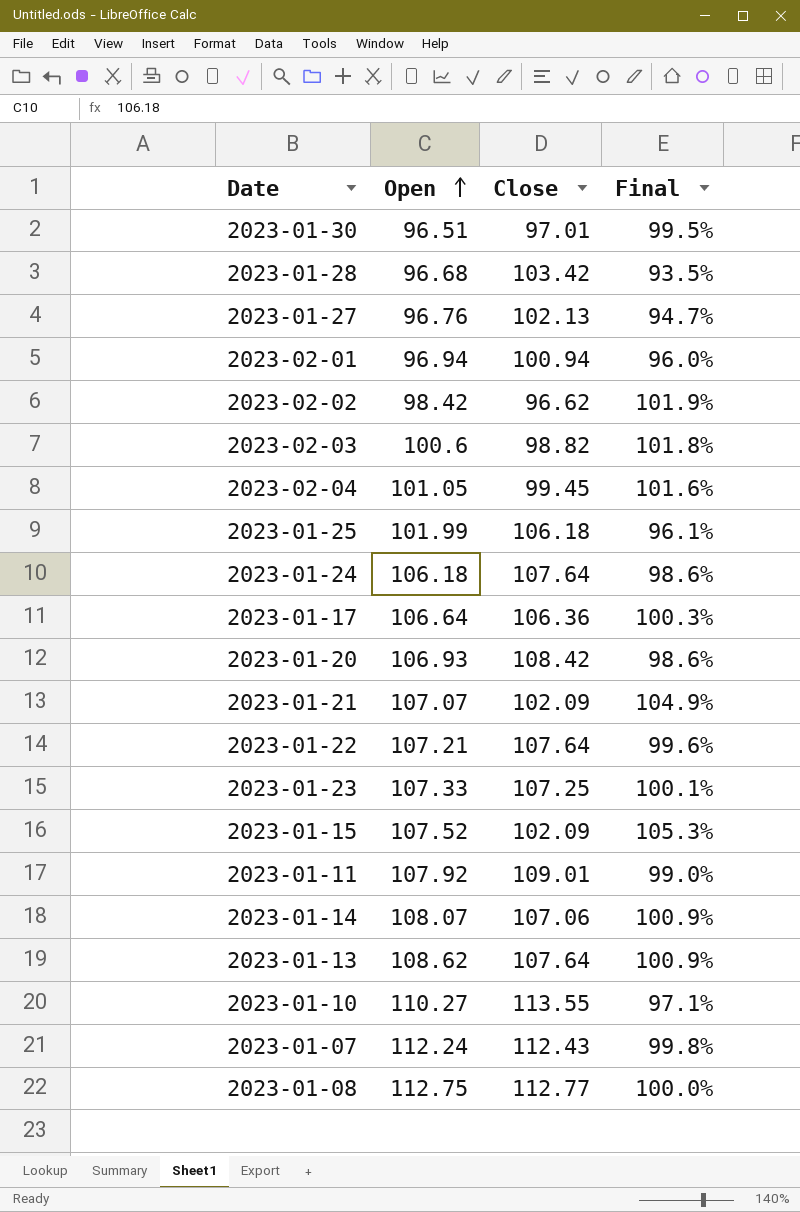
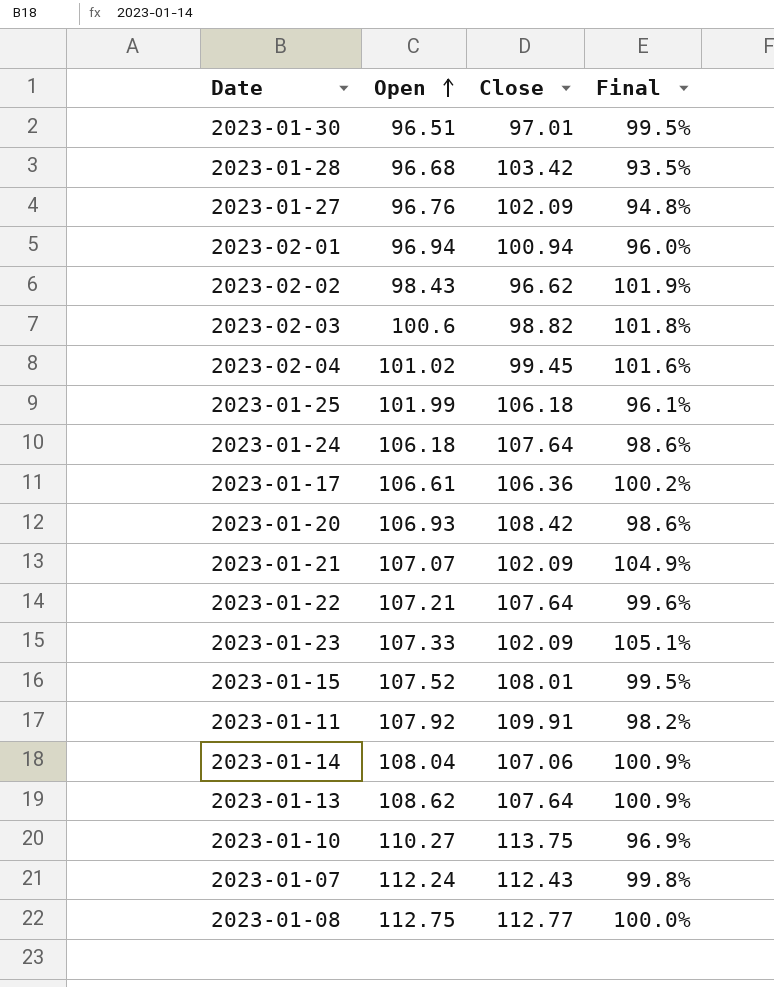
2023-01-27 | Close: 102.13 -> 102.09
2023-01-27 | Final: 94.7% -> 94.8%
2023-02-02 | Open: 98.42 -> 98.43
2023-02-04 | Open: 101.05 -> 101.02
2023-01-17 | Open: 106.64 -> 106.61
2023-01-17 | Final: 100.3% -> 100.2%
2023-01-23 | Close: 107.25 -> 102.09
2023-01-23 | Final: 100.1% -> 105.1%
2023-01-15 | Close: 102.09 -> 108.01
2023-01-15 | Final: 105.3% -> 99.5%
2023-01-11 | Close: 109.01 -> 109.91
2023-01-11 | Final: 99.0% -> 98.2%
2023-01-14 | Open: 108.07 -> 108.04
2023-01-10 | Close: 113.55 -> 113.75
2023-01-10 | Final: 97.1% -> 96.9%

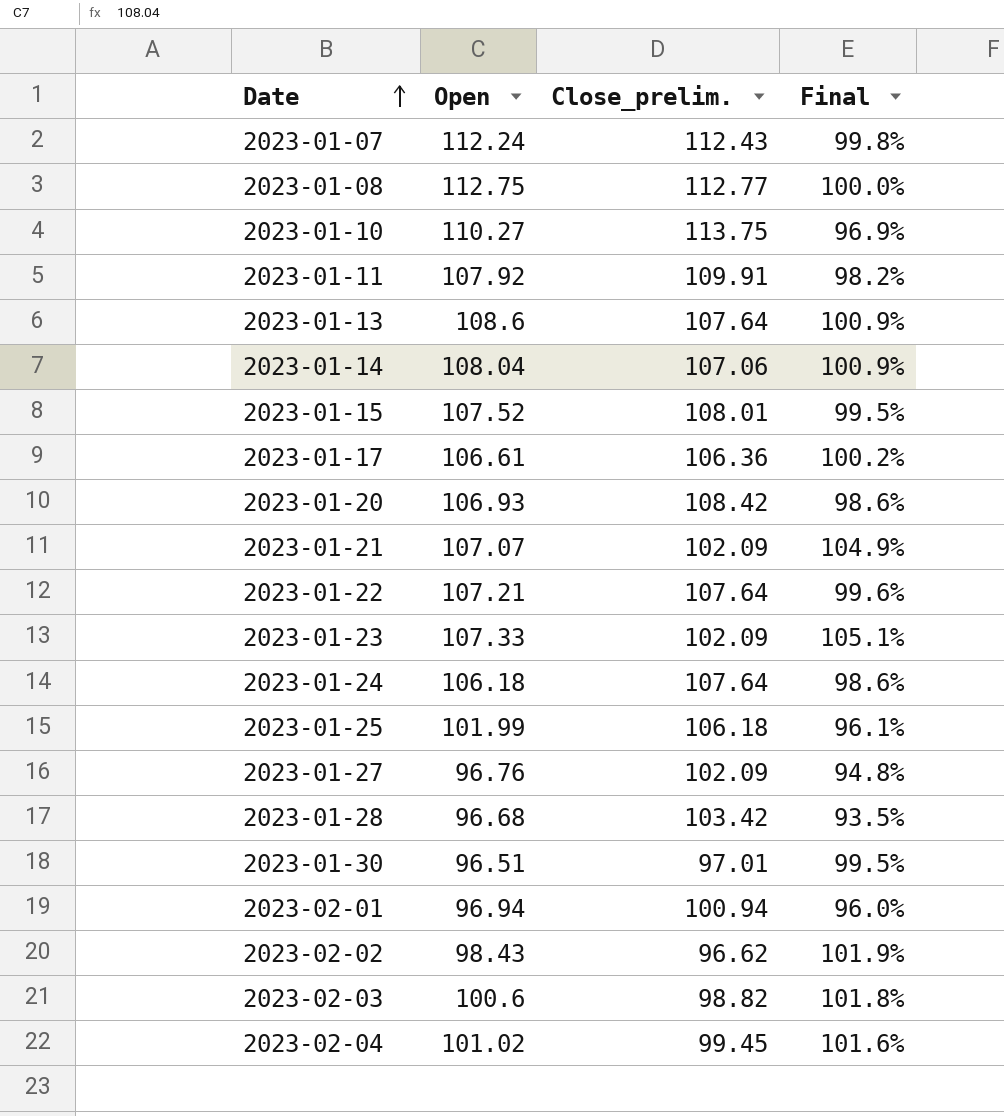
row order: Open ascending -> Date ascending
column name: Close -> Close_prelim.
2023-01-13 | Open: 108.62 -> 108.6

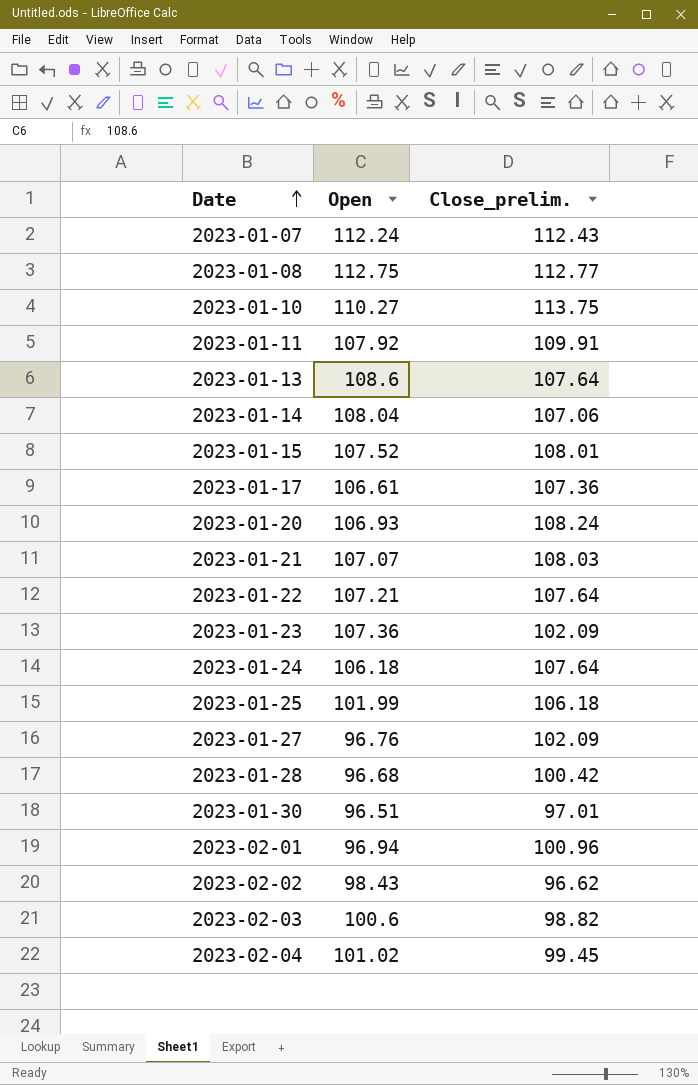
column Final | formula: [Open] / [Close_prelim.] -> none
2023-01-17 | Close_prelim.: 106.36 -> 107.36
2023-01-20 | Close_prelim.: 108.42 -> 108.24
2023-01-21 | Close_prelim.: 102.09 -> 108.03
2023-01-23 | Open: 107.33 -> 107.36
2023-01-28 | Close_prelim.: 103.42 -> 100.42
2023-02-01 | Close_prelim.: 100.94 -> 100.96

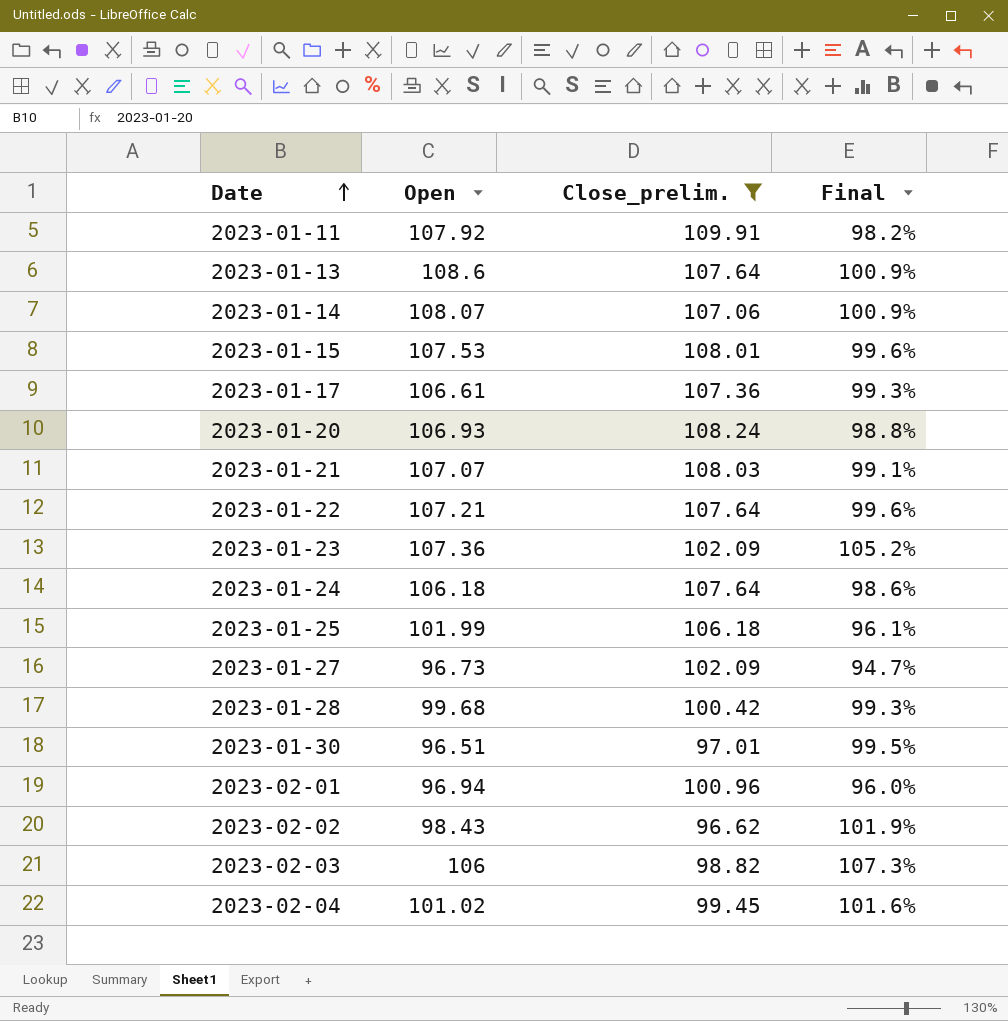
filter: none -> Close_prelim. <= 109.91
column Final | formula: none -> [Open] / [Close_prelim.]
2023-01-14 | Open: 108.04 -> 108.07
2023-01-15 | Open: 107.52 -> 107.53
2023-01-27 | Open: 96.76 -> 96.73
2023-01-28 | Open: 96.68 -> 99.68
2023-02-03 | Open: 100.6 -> 106

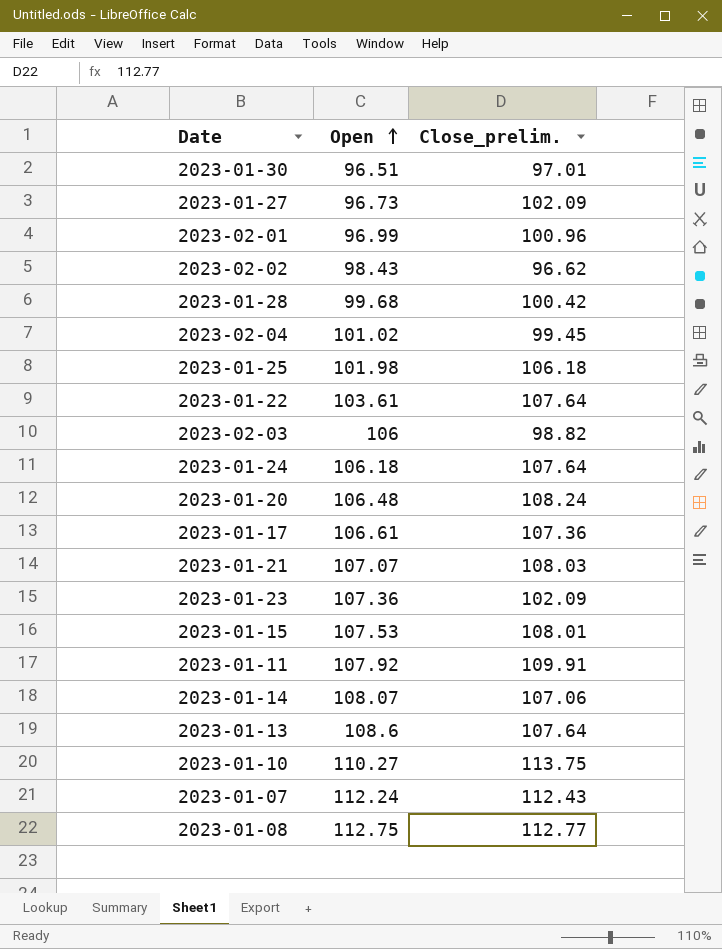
filter: Close_prelim. <= 109.91 -> none
row order: Date ascending -> Open ascending
column Final | formula: [Open] / [Close_prelim.] -> none
2023-02-01 | Open: 96.94 -> 96.99
2023-01-25 | Open: 101.99 -> 101.98
2023-01-22 | Open: 107.21 -> 103.61
2023-01-20 | Open: 106.93 -> 106.48

